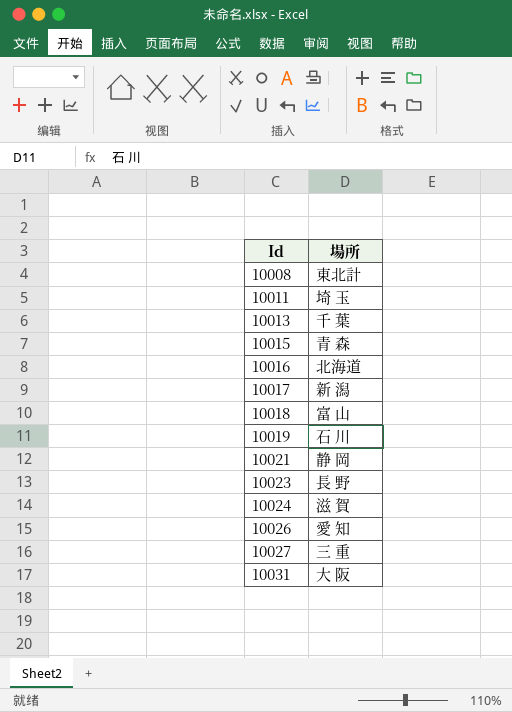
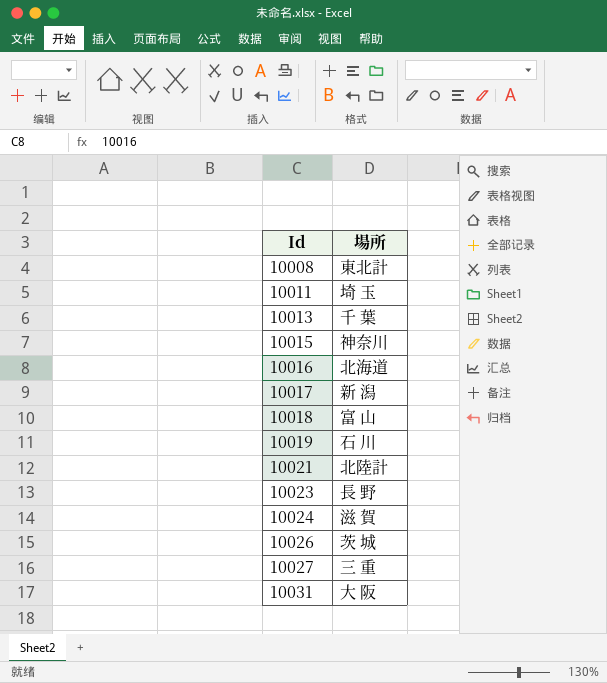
10015 | 場所: 青 森 -> 神奈川
10021 | 場所: 静 岡 -> 北陸計
10026 | 場所: 愛 知 -> 茨 城

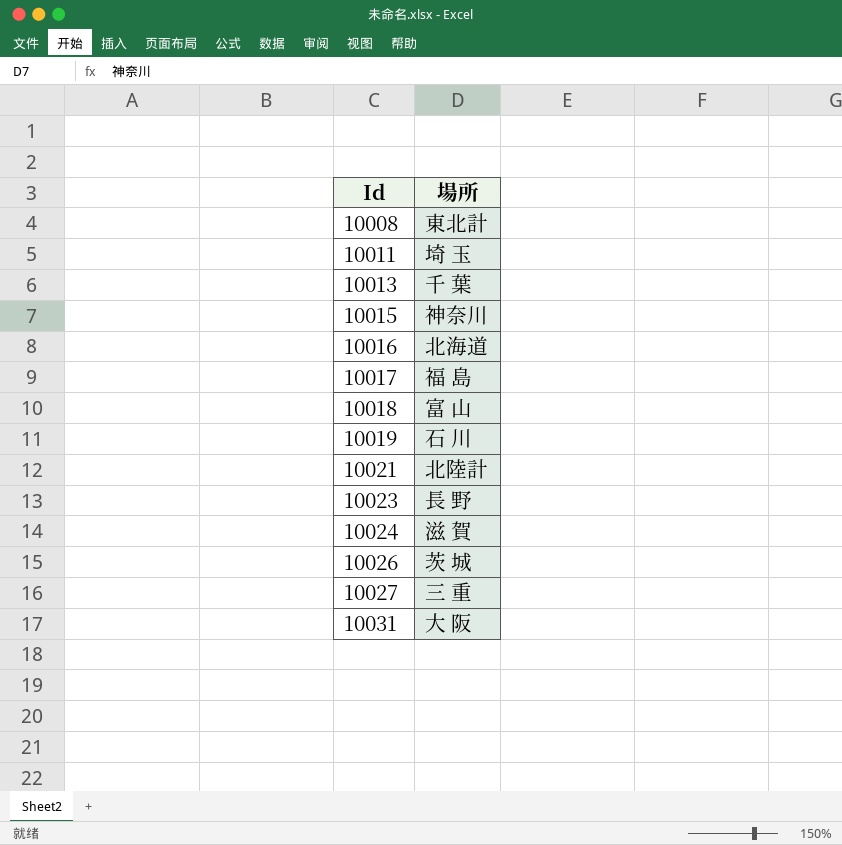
10017 | 場所: 新 潟 -> 福 島

